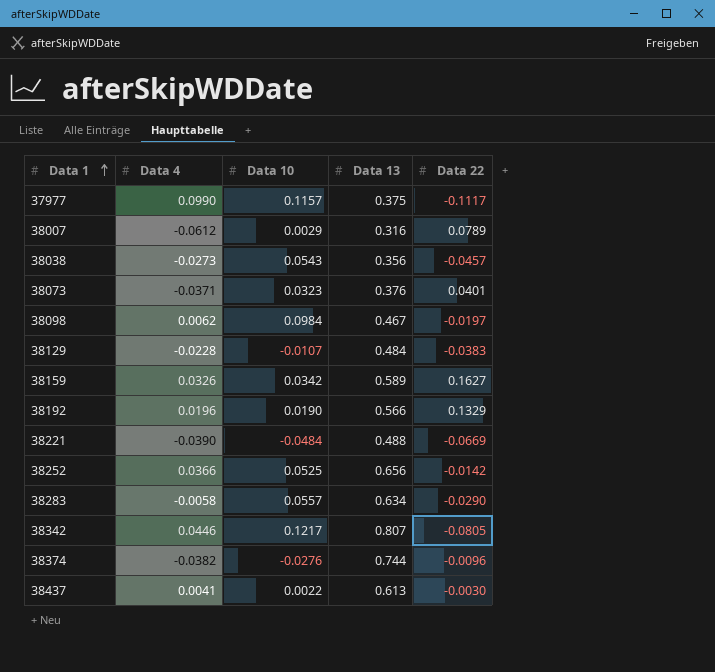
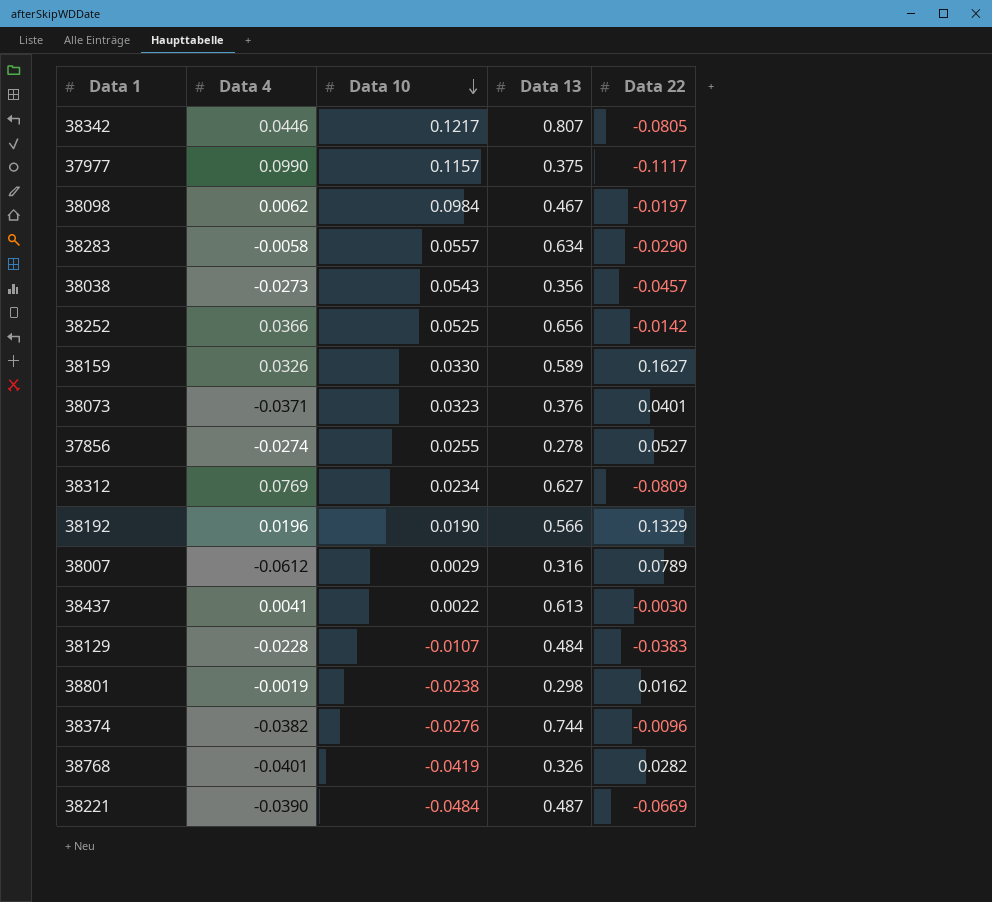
row order: Data 1 ascending -> Data 10 descending
38159 | Data 10: 0.0342 -> 0.0330
row 37856: none -> -0.0274 | 0.0255 | 0.278 | 0.0527
row 38312: none -> 0.0769 | 0.0234 | 0.627 | -0.0809
row 38801: none -> -0.0019 | -0.0238 | 0.298 | 0.0162
row 38768: none -> -0.0401 | -0.0419 | 0.326 | 0.0282
38221 | Data 13: 0.488 -> 0.487

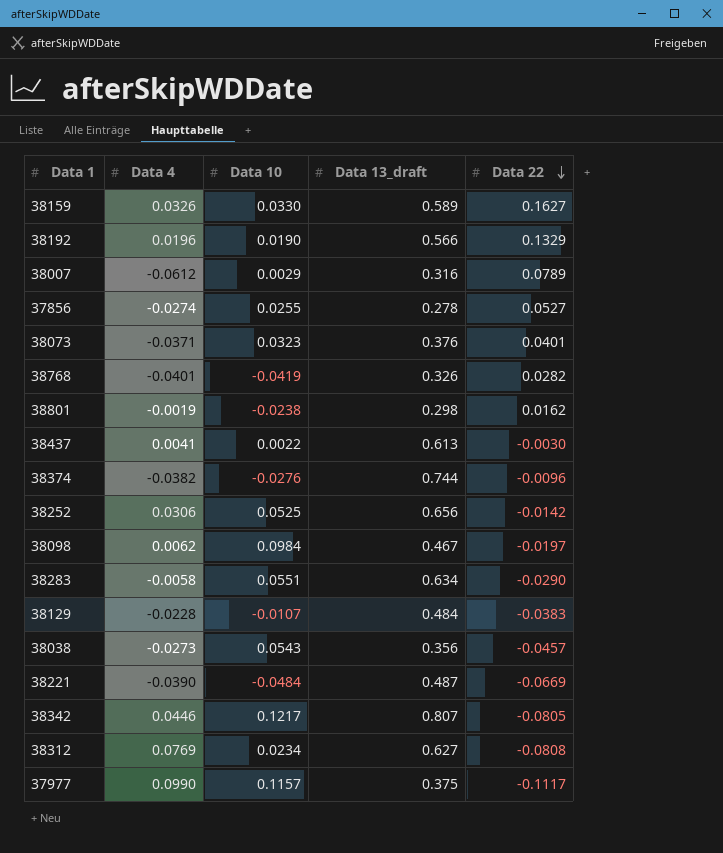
row order: Data 10 descending -> Data 22 descending
column name: Data 13 -> Data 13_draft
38252 | Data 4: 0.0366 -> 0.0306
38283 | Data 10: 0.0557 -> 0.0551
38312 | Data 22: -0.0809 -> -0.0808

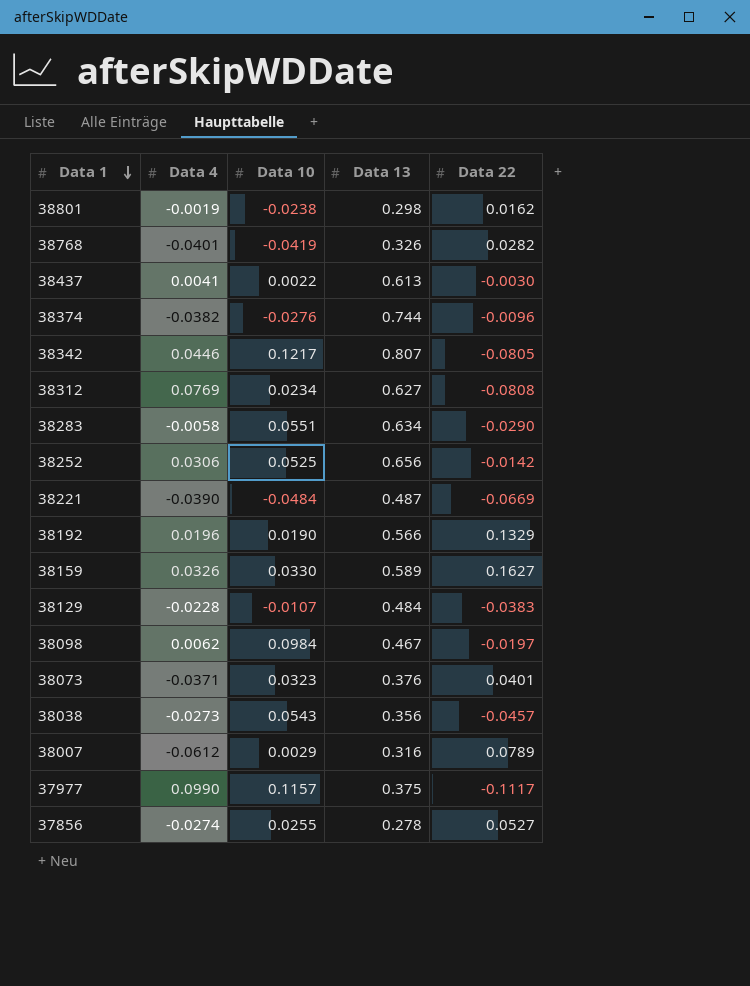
row order: Data 22 descending -> Data 1 descending
column name: Data 13_draft -> Data 13

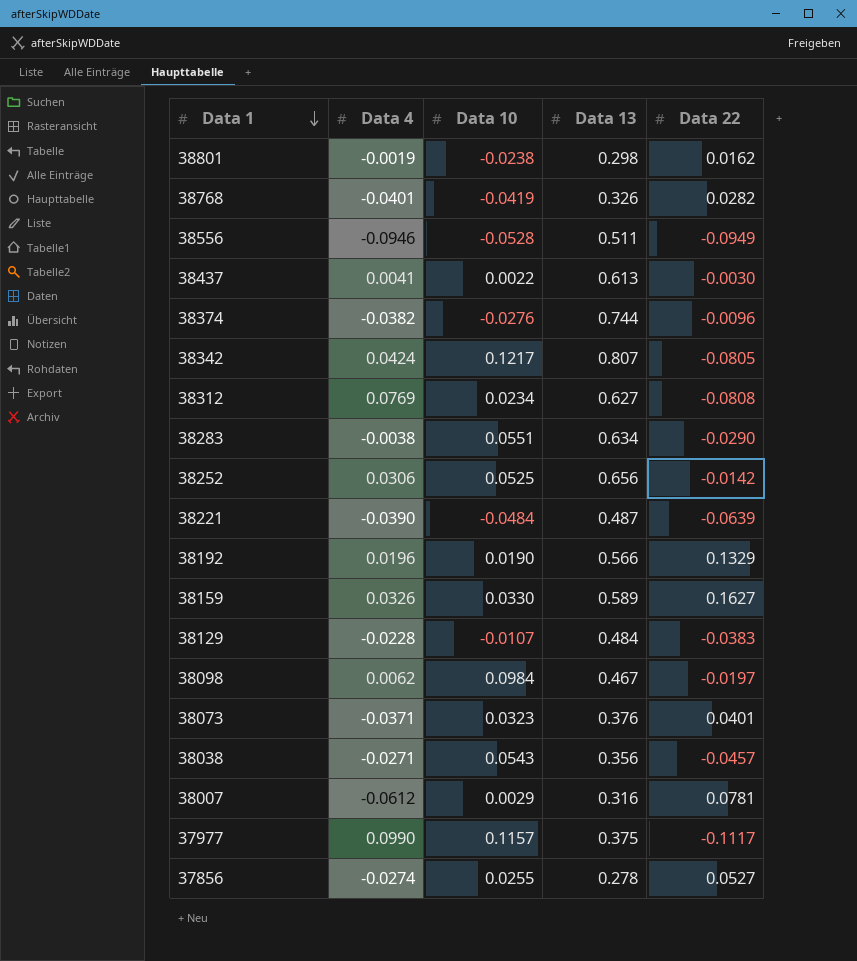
row 38556: none -> -0.0946 | -0.0528 | 0.511 | -0.0949
38342 | Data 4: 0.0446 -> 0.0424
38283 | Data 4: -0.0058 -> -0.0038
38221 | Data 22: -0.0669 -> -0.0639
38038 | Data 4: -0.0273 -> -0.0271
38007 | Data 22: 0.0789 -> 0.0781

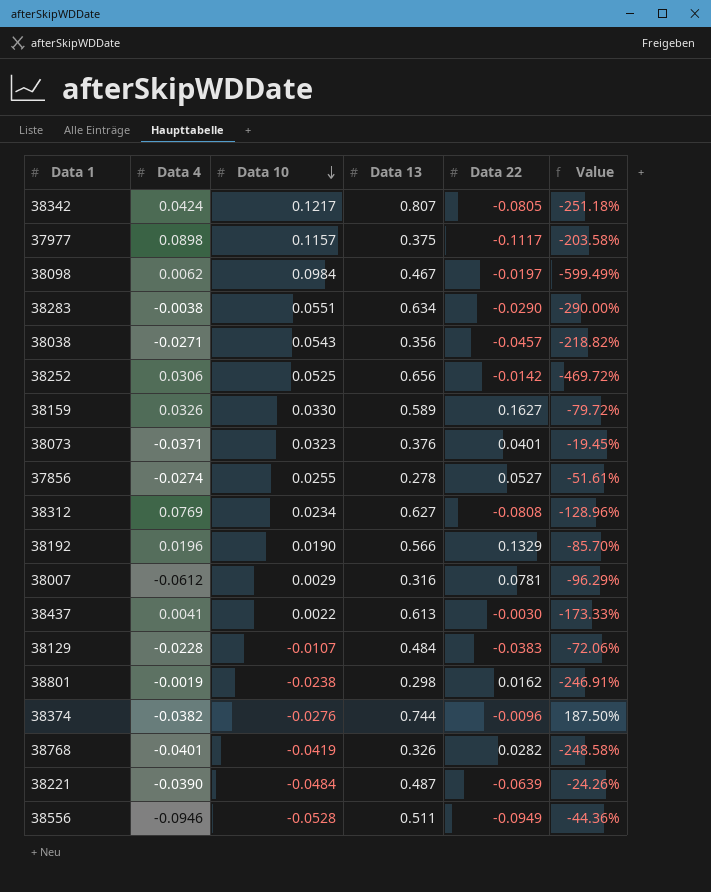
row order: Data 1 descending -> Data 10 descending
column Value | formula: none -> ([Data 10] - [Data 22]) / [Data 22]
37977 | Data 4: 0.0990 -> 0.0898

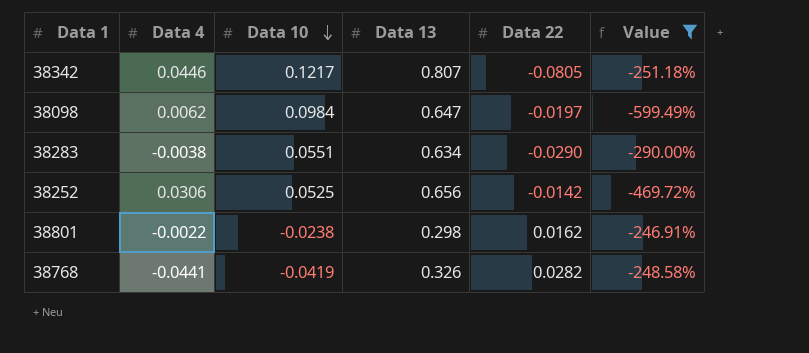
filter: none -> Value <= -246.91%
38342 | Data 4: 0.0424 -> 0.0446
38098 | Data 13: 0.467 -> 0.647
38801 | Data 4: -0.0019 -> -0.0022
38768 | Data 4: -0.0401 -> -0.0441

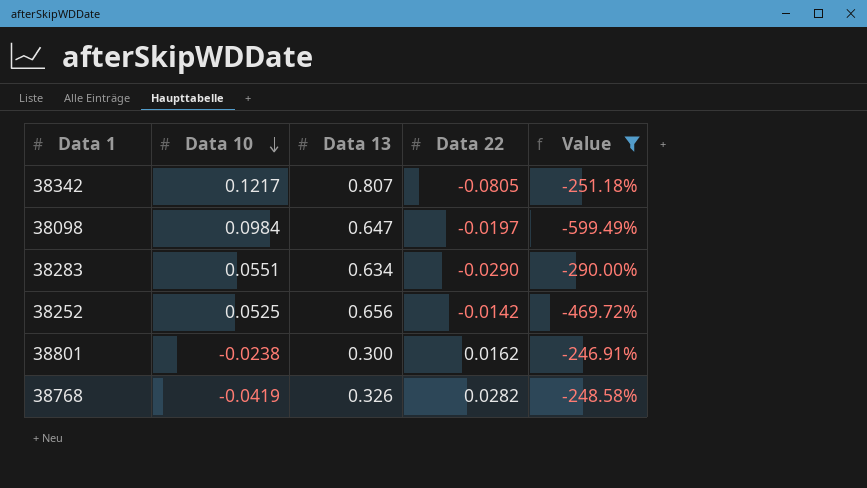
column Data 4 | position: 2 -> none
38801 | Data 13: 0.298 -> 0.300

